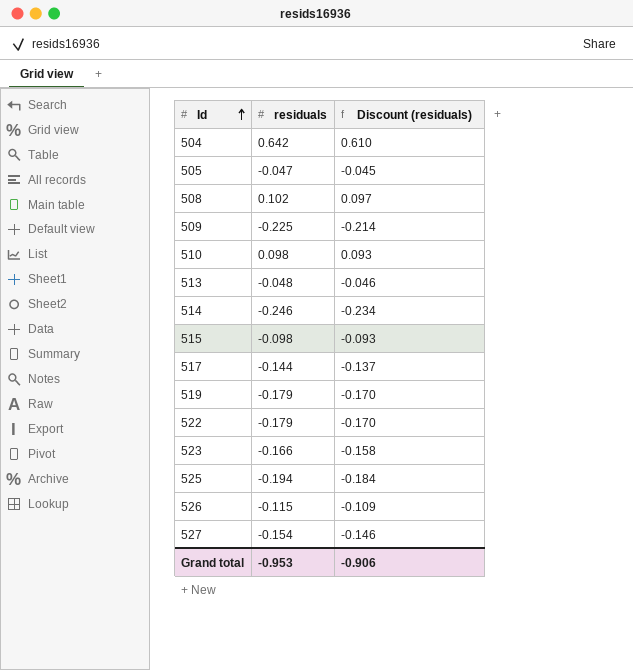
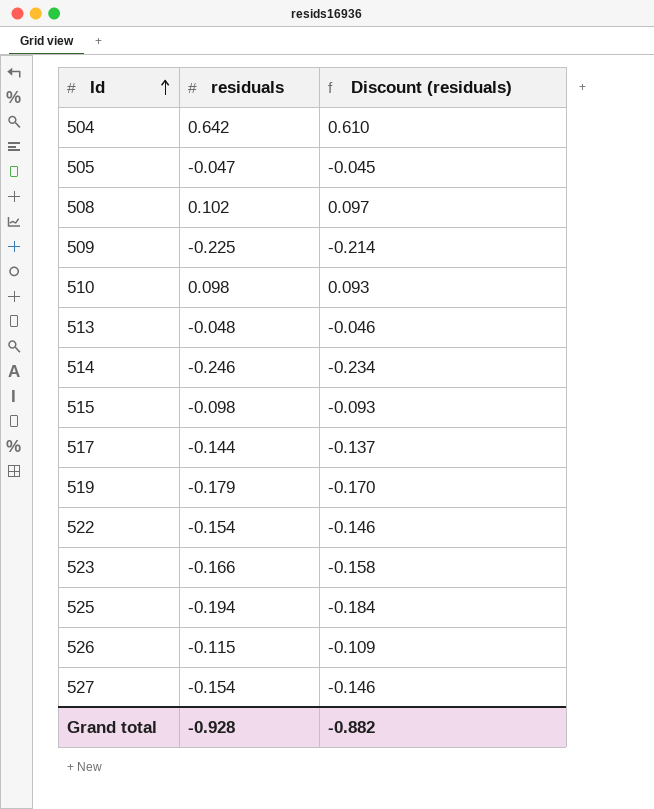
522 | residuals: -0.179 -> -0.154
522 | Discount (residuals): -0.170 -> -0.146
Grand total | residuals: -0.953 -> -0.928
Grand total | Discount (residuals): -0.906 -> -0.882

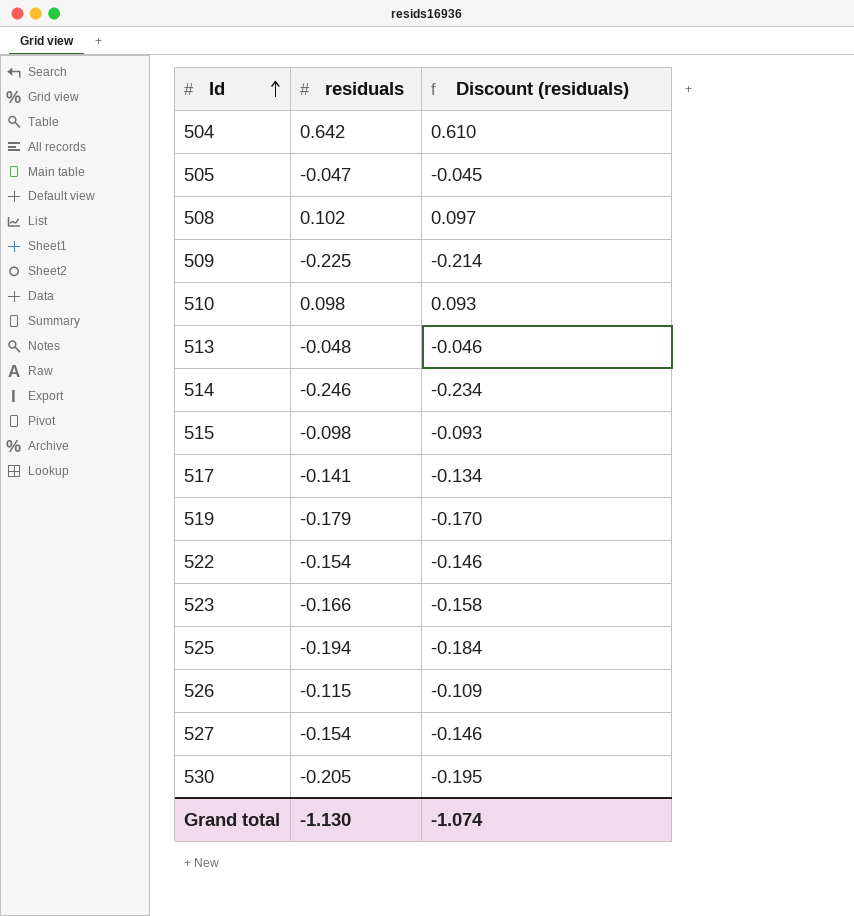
517 | residuals: -0.144 -> -0.141
517 | Discount (residuals): -0.137 -> -0.134
row 530: none -> -0.205 | -0.195
Grand total | residuals: -0.928 -> -1.130
Grand total | Discount (residuals): -0.882 -> -1.074

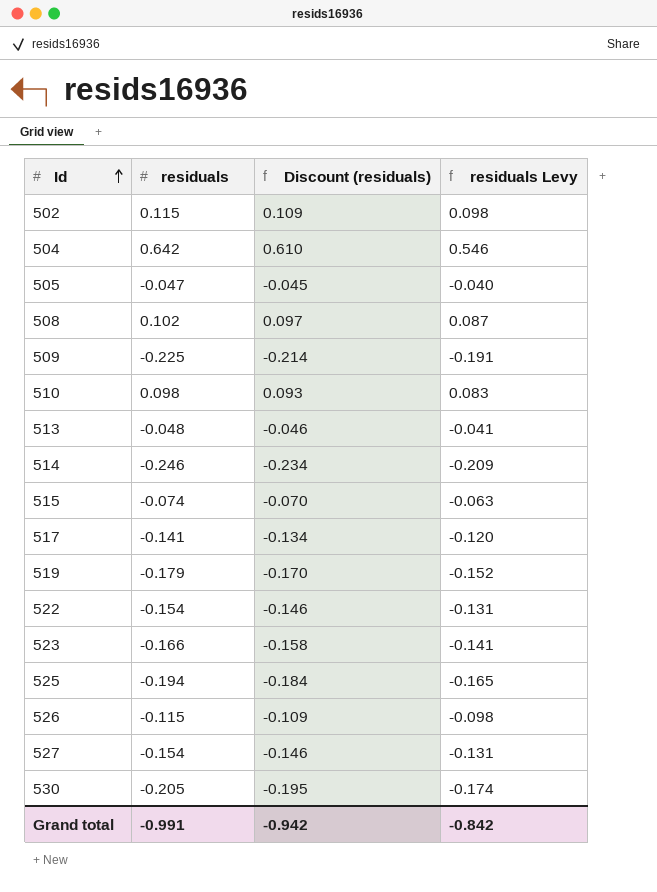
column residuals Levy | formula: none -> [residuals] * 0.85
row 502: none -> 0.115 | 0.109 | 0.098
515 | residuals: -0.098 -> -0.074
515 | Discount (residuals): -0.093 -> -0.070
Grand total | residuals: -1.130 -> -0.991
Grand total | Discount (residuals): -1.074 -> -0.942

